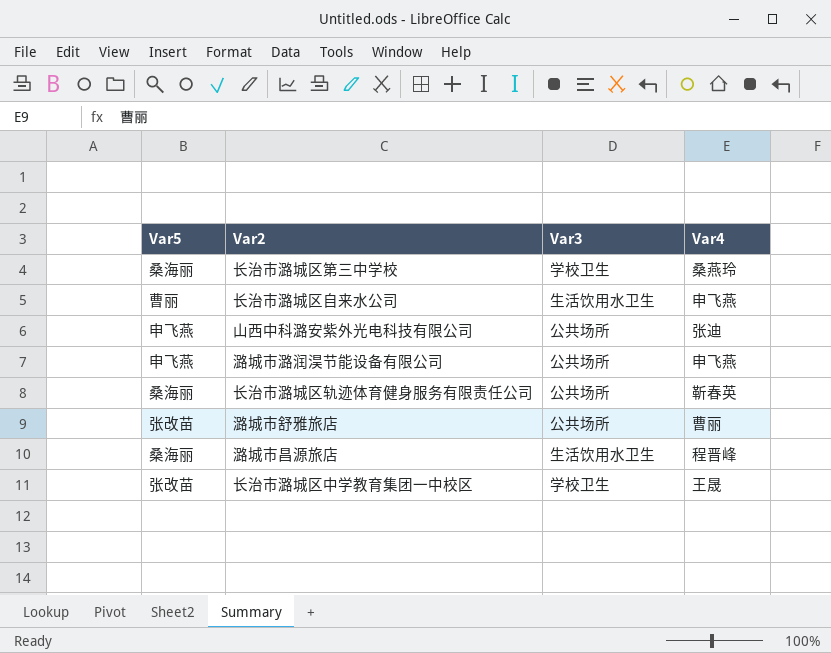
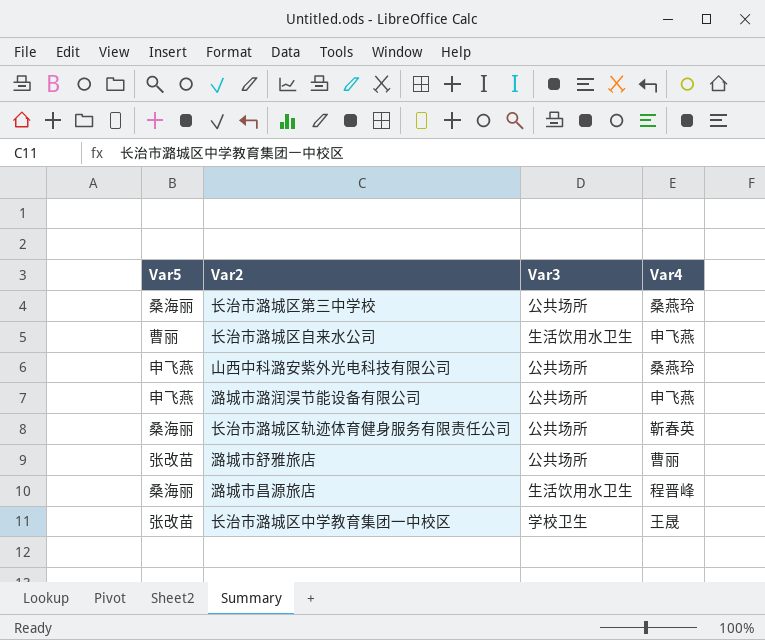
长治市潞城区第三中学校 | Var3: 学校卫生 -> 公共场所
山西中科潞安紫外光电科技有限公司 | Var4: 张迪 -> 桑燕玲

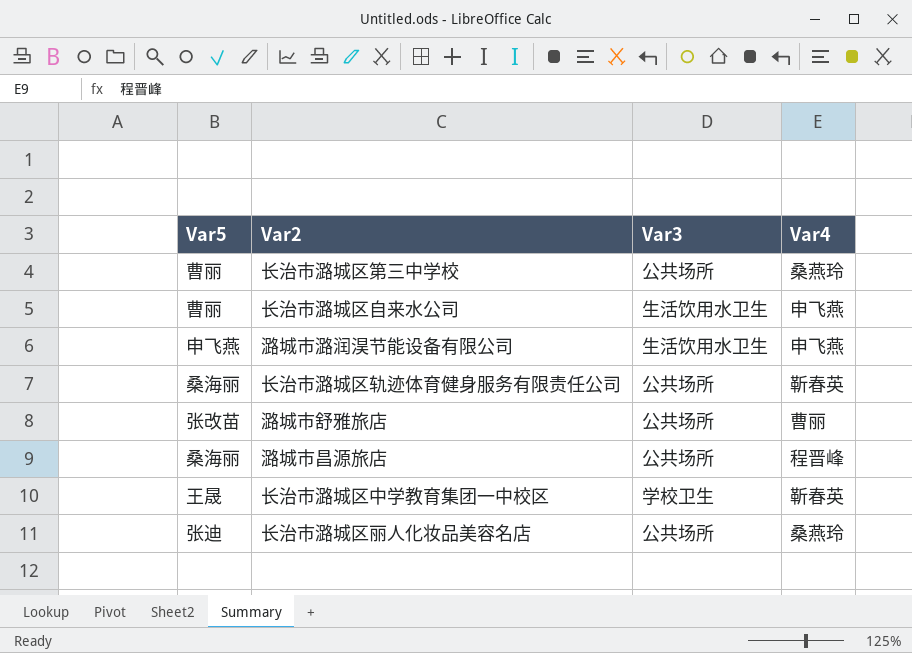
row 山西中科潞安紫外光电科技有限公司: 申飞燕 | 公共场所 | 桑燕玲 -> none
长治市潞城区第三中学校 | Var5: 桑海丽 -> 曹丽
潞城市潞润淏节能设备有限公司 | Var3: 公共场所 -> 生活饮用水卫生
潞城市昌源旅店 | Var3: 生活饮用水卫生 -> 公共场所
长治市潞城区中学教育集团一中校区 | Var5: 张改苗 -> 王晟
长治市潞城区中学教育集团一中校区 | Var4: 王晟 -> 靳春英
row 长治市潞城区丽人化妆品美容名店: none -> 张迪 | 公共场所 | 桑燕玲

